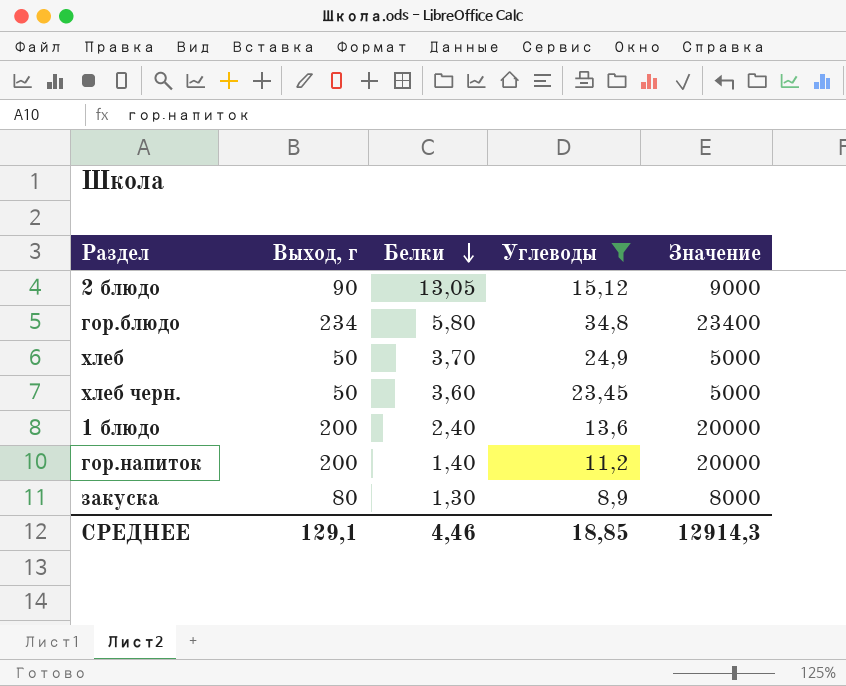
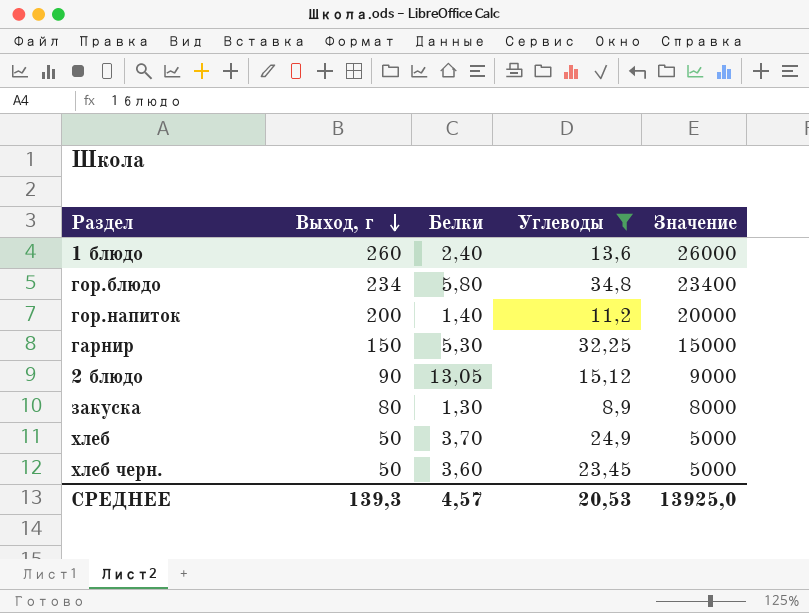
row order: Белки descending -> Выход, г descending
1 блюдо | Выход, г: 200 -> 260
1 блюдо | Значение: 20000 -> 26000
row гарнир: none -> 150 | 5,30 | 32,25 | 15000
СРЕДНЕЕ | Выход, г: 129,1 -> 139,3
СРЕДНЕЕ | Белки: 4,46 -> 4,57
СРЕДНЕЕ | Углеводы: 18,85 -> 20,53
СРЕДНЕЕ | Значение: 12914,3 -> 13925,0

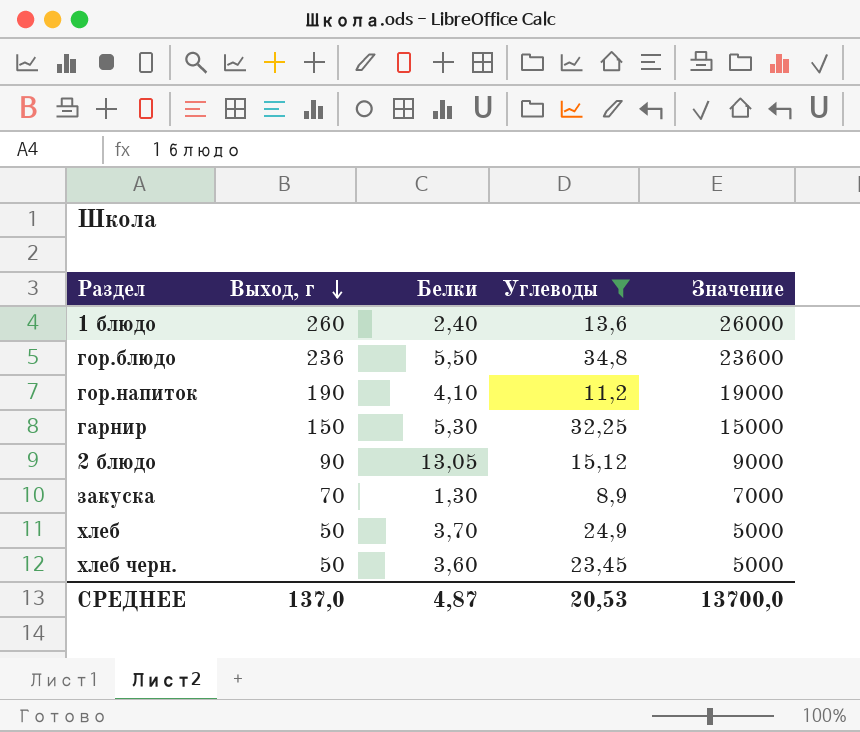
гор.блюдо | Выход, г: 234 -> 236
гор.блюдо | Белки: 5,80 -> 5,50
гор.блюдо | Значение: 23400 -> 23600
гор.напиток | Выход, г: 200 -> 190
гор.напиток | Белки: 1,40 -> 4,10
гор.напиток | Значение: 20000 -> 19000
закуска | Выход, г: 80 -> 70
закуска | Значение: 8000 -> 7000
СРЕДНЕЕ | Выход, г: 139,3 -> 137,0
СРЕДНЕЕ | Белки: 4,57 -> 4,87
СРЕДНЕЕ | Значение: 13925,0 -> 13700,0

